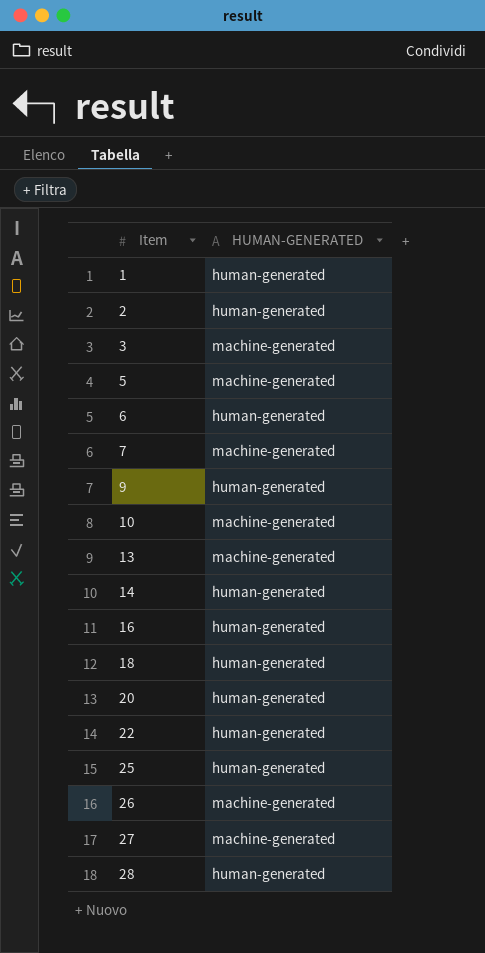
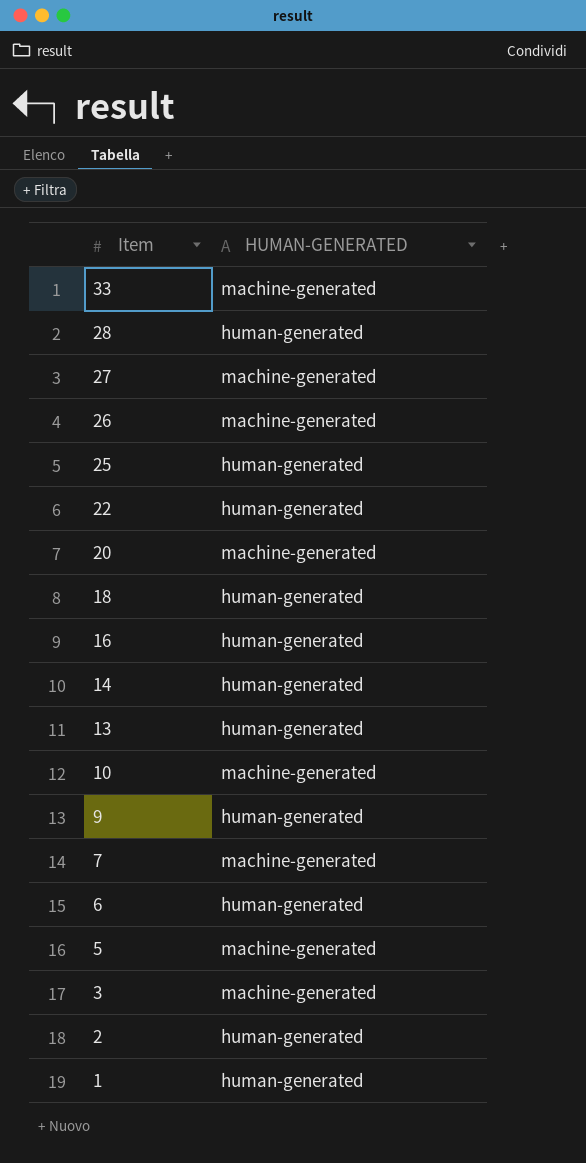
row order: Item ascending -> Item descending
row 33: none -> machine-generated
20 | HUMAN-GENERATED: human-generated -> machine-generated
13 | HUMAN-GENERATED: machine-generated -> human-generated

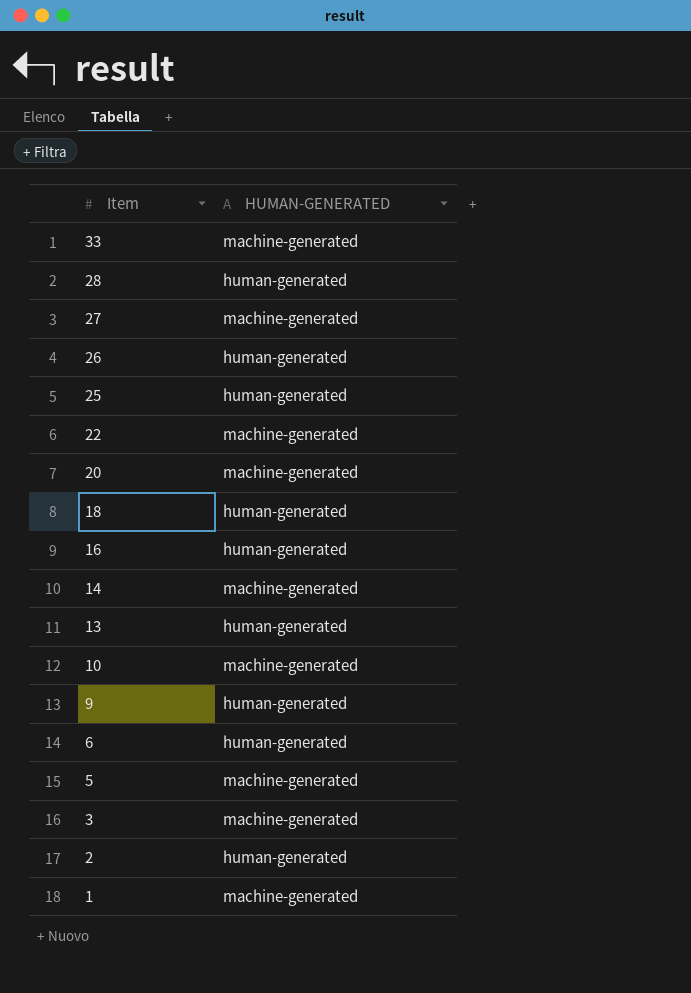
row 7: machine-generated -> none
26 | HUMAN-GENERATED: machine-generated -> human-generated
22 | HUMAN-GENERATED: human-generated -> machine-generated
14 | HUMAN-GENERATED: human-generated -> machine-generated
1 | HUMAN-GENERATED: human-generated -> machine-generated

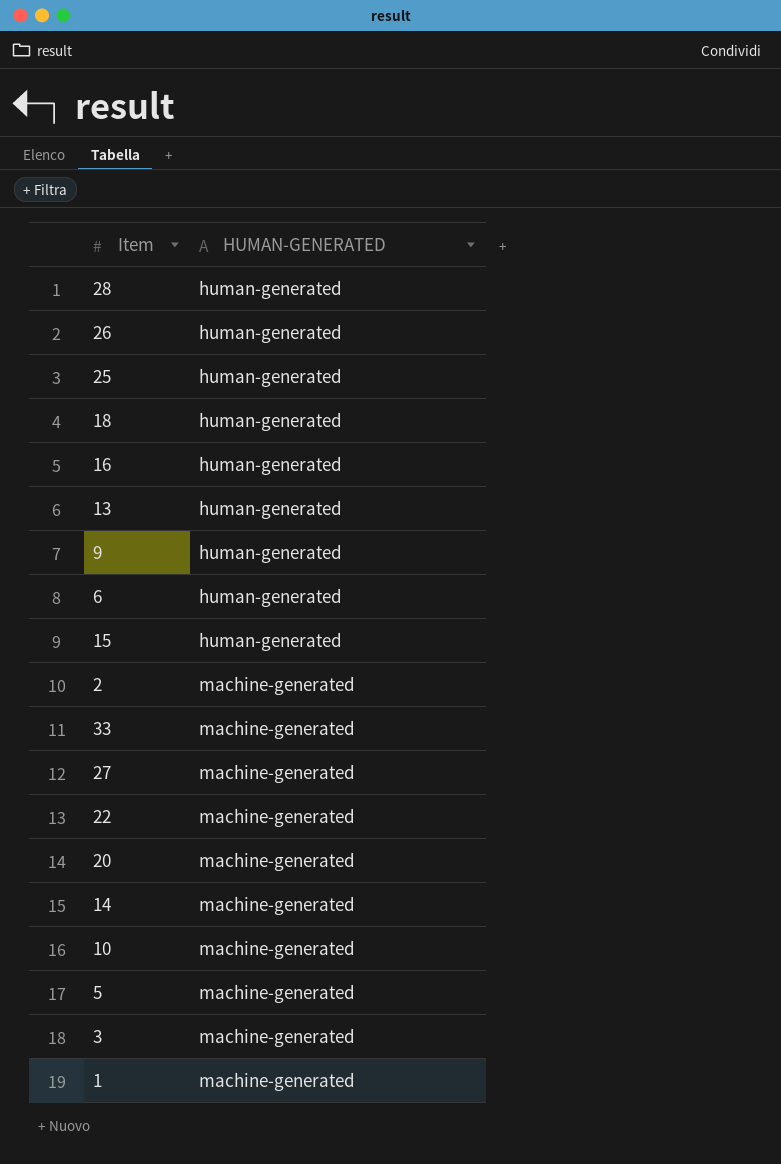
row order: Item descending -> HUMAN-GENERATED ascending
row 15: none -> human-generated
2 | HUMAN-GENERATED: human-generated -> machine-generated

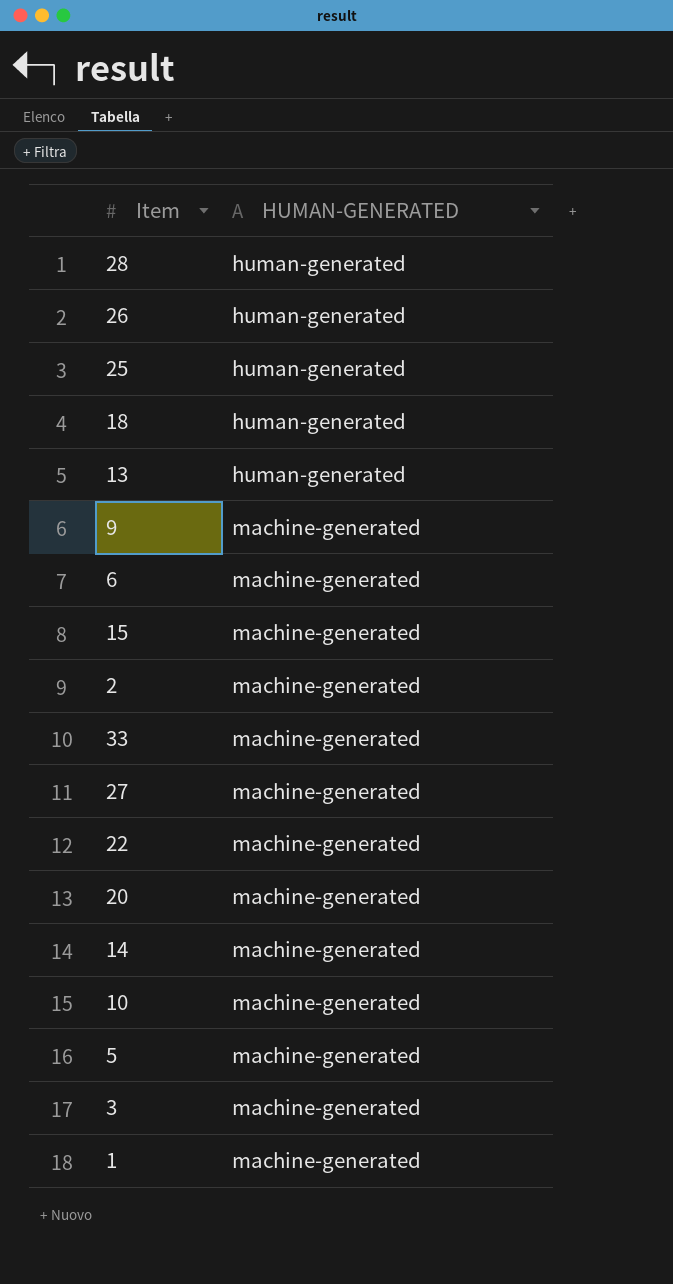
row 16: human-generated -> none
9 | HUMAN-GENERATED: human-generated -> machine-generated
6 | HUMAN-GENERATED: human-generated -> machine-generated
15 | HUMAN-GENERATED: human-generated -> machine-generated

